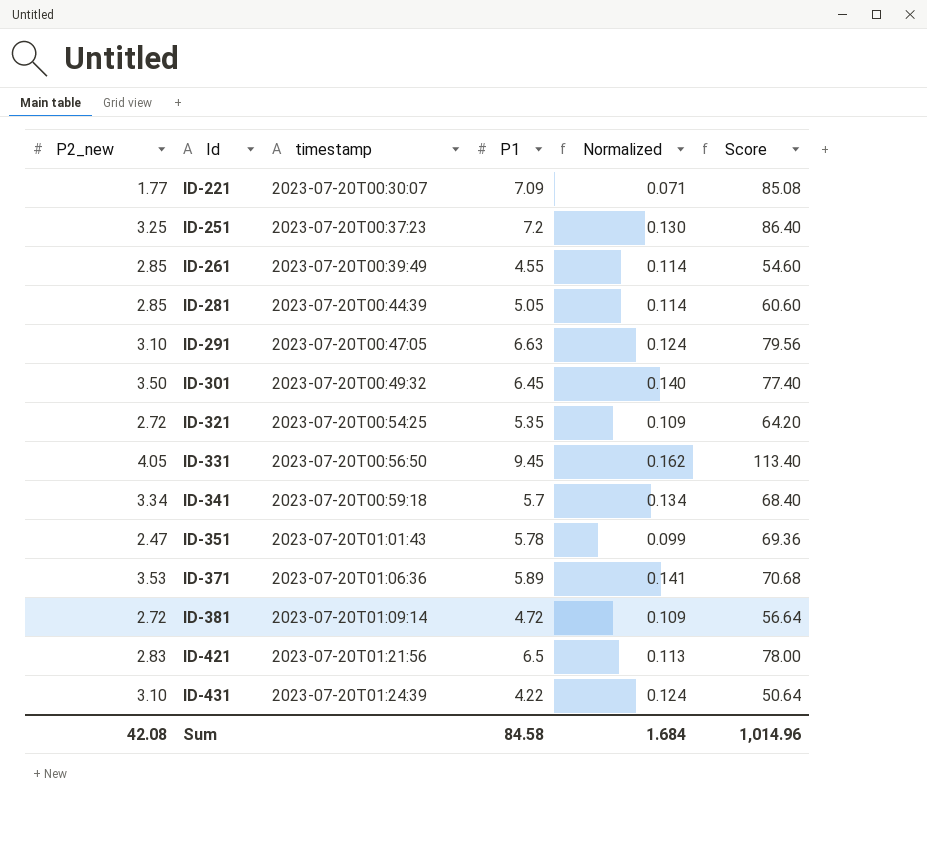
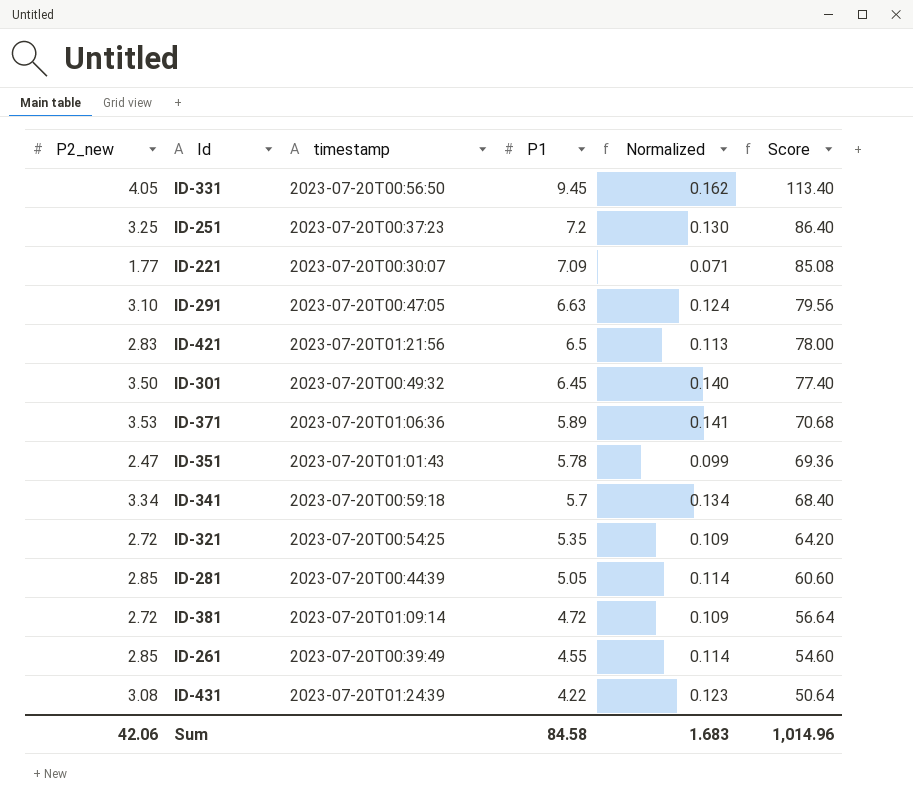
row order: Id ascending -> P1 descending
ID-431 | P2_new: 3.10 -> 3.08
ID-431 | Normalized: 0.124 -> 0.123
Sum | P2_new: 42.08 -> 42.06
Sum | Normalized: 1.684 -> 1.683

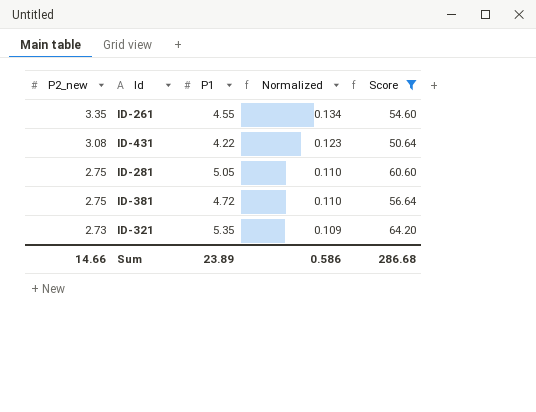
filter: none -> Score <= 64.20
row order: P1 descending -> P2_new descending
column timestamp | position: 3 -> none
ID-261 | P2_new: 2.85 -> 3.35
ID-261 | Normalized: 0.114 -> 0.134
ID-281 | P2_new: 2.85 -> 2.75
ID-281 | Normalized: 0.114 -> 0.110
ID-381 | P2_new: 2.72 -> 2.75
ID-381 | Normalized: 0.109 -> 0.110
ID-321 | P2_new: 2.72 -> 2.73
Sum | P2_new: 42.06 -> 14.66
Sum | P1: 84.58 -> 23.89
Sum | Normalized: 1.683 -> 0.586
Sum | Score: 1,014.96 -> 286.68

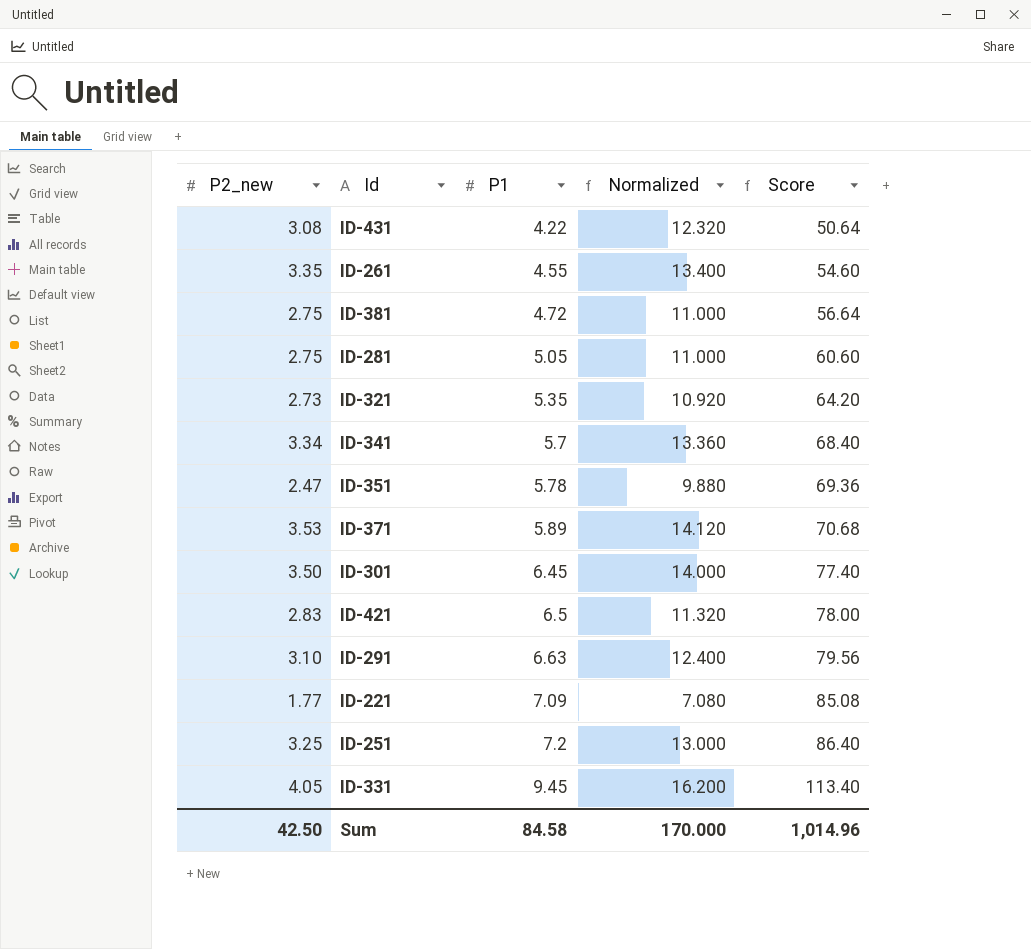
filter: Score <= 64.20 -> none
row order: P2_new descending -> P1 ascending
column Normalized | formula: [P2_new] * 0.04 -> [P2_new] * 4
Sum | P2_new: 14.66 -> 42.50
Sum | P1: 23.89 -> 84.58
Sum | Normalized: 0.586 -> 170.000
Sum | Score: 286.68 -> 1,014.96

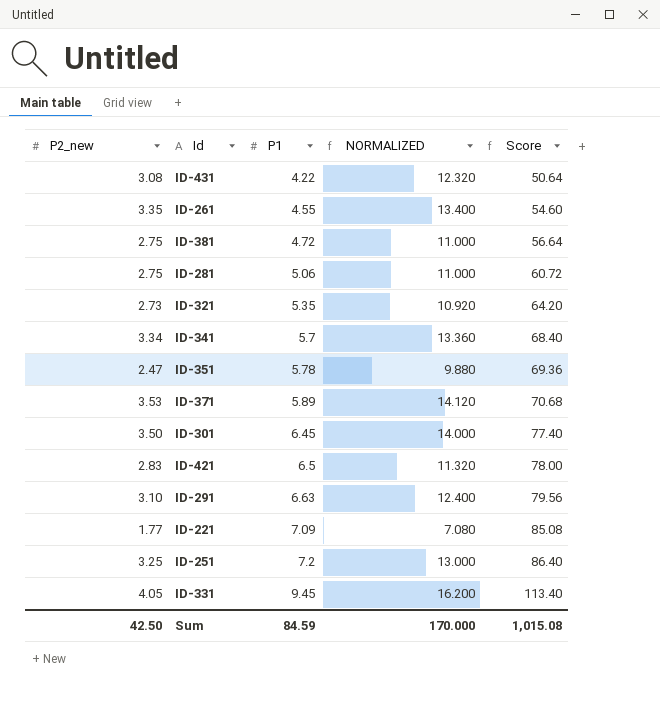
column name: Normalized -> NORMALIZED
ID-281 | P1: 5.05 -> 5.06
ID-281 | Score: 60.60 -> 60.72
Sum | P1: 84.58 -> 84.59
Sum | Score: 1,014.96 -> 1,015.08

